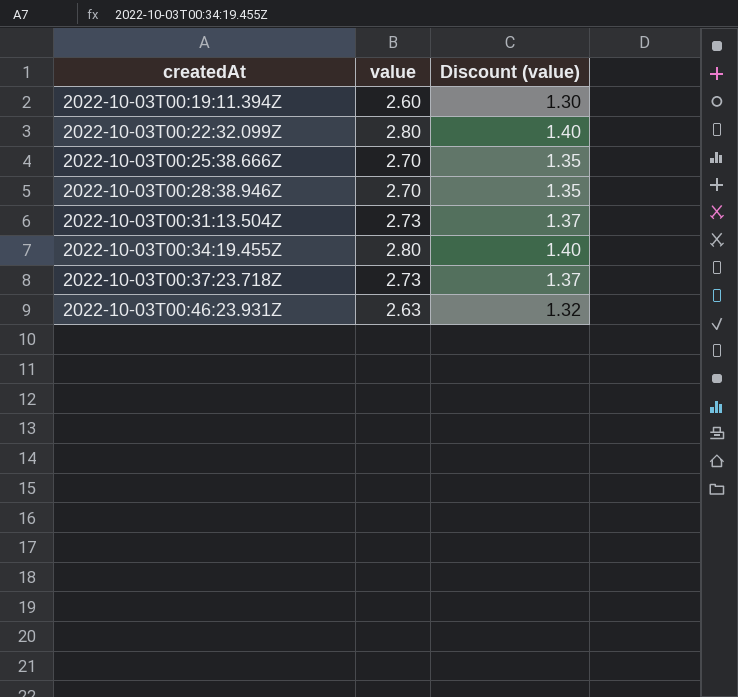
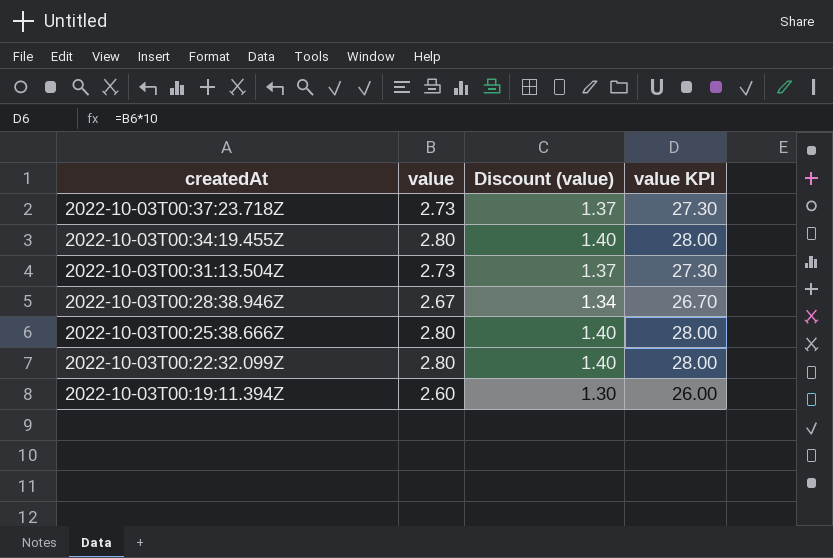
row order: createdAt ascending -> createdAt descending
column value KPI | formula: none -> [value] * 10
row 2022-10-03T00:46:23.931Z: 2.63 | 1.32 -> none
2022-10-03T00:28:38.946Z | value: 2.70 -> 2.67
2022-10-03T00:28:38.946Z | Discount (value): 1.35 -> 1.34
2022-10-03T00:25:38.666Z | value: 2.70 -> 2.80
2022-10-03T00:25:38.666Z | Discount (value): 1.35 -> 1.40

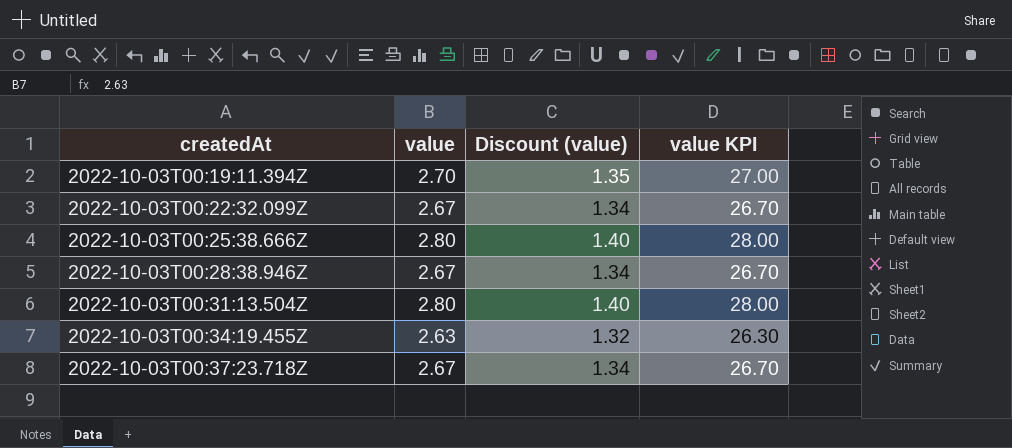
row order: createdAt descending -> createdAt ascending
2022-10-03T00:19:11.394Z | value: 2.60 -> 2.70
2022-10-03T00:19:11.394Z | Discount (value): 1.30 -> 1.35
2022-10-03T00:19:11.394Z | value KPI: 26.00 -> 27.00
2022-10-03T00:22:32.099Z | value: 2.80 -> 2.67
2022-10-03T00:22:32.099Z | Discount (value): 1.40 -> 1.34
2022-10-03T00:22:32.099Z | value KPI: 28.00 -> 26.70
2022-10-03T00:31:13.504Z | value: 2.73 -> 2.80
2022-10-03T00:31:13.504Z | Discount (value): 1.37 -> 1.40
2022-10-03T00:31:13.504Z | value KPI: 27.30 -> 28.00
2022-10-03T00:34:19.455Z | value: 2.80 -> 2.63
2022-10-03T00:34:19.455Z | Discount (value): 1.40 -> 1.32
2022-10-03T00:34:19.455Z | value KPI: 28.00 -> 26.30
2022-10-03T00:37:23.718Z | value: 2.73 -> 2.67
2022-10-03T00:37:23.718Z | Discount (value): 1.37 -> 1.34
2022-10-03T00:37:23.718Z | value KPI: 27.30 -> 26.70

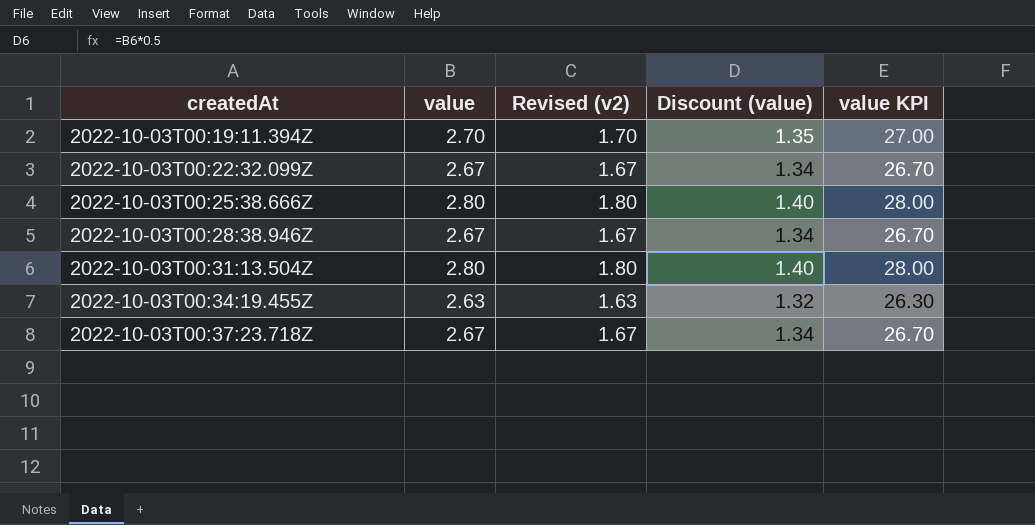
column Revised (v2) | formula: none -> [value] - 1

